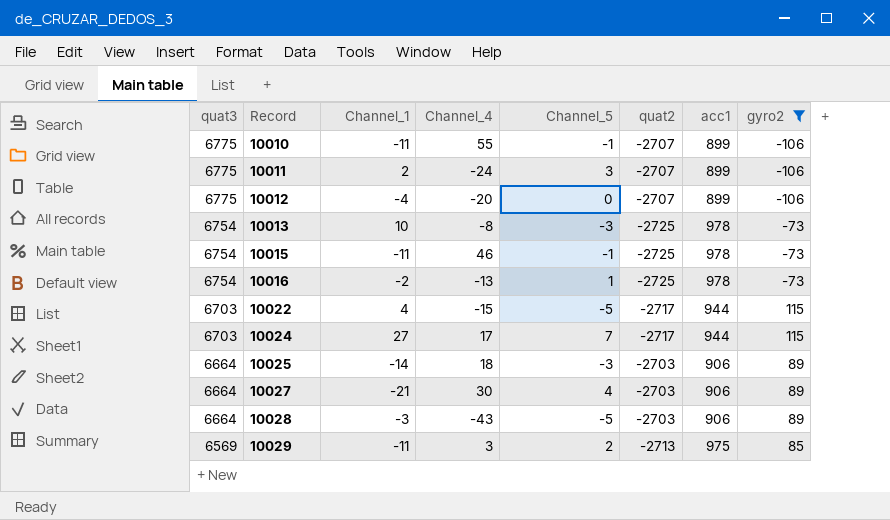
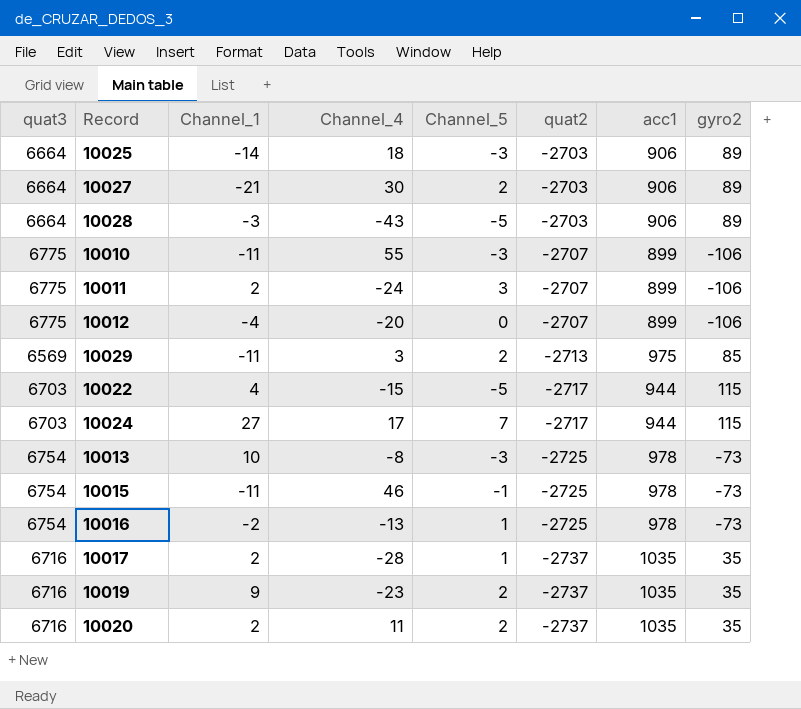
filter: gyro2 != 35 -> none
row order: quat3 descending -> quat2 descending
10027 | Channel_5: 4 -> 2
10010 | Channel_5: -1 -> -3

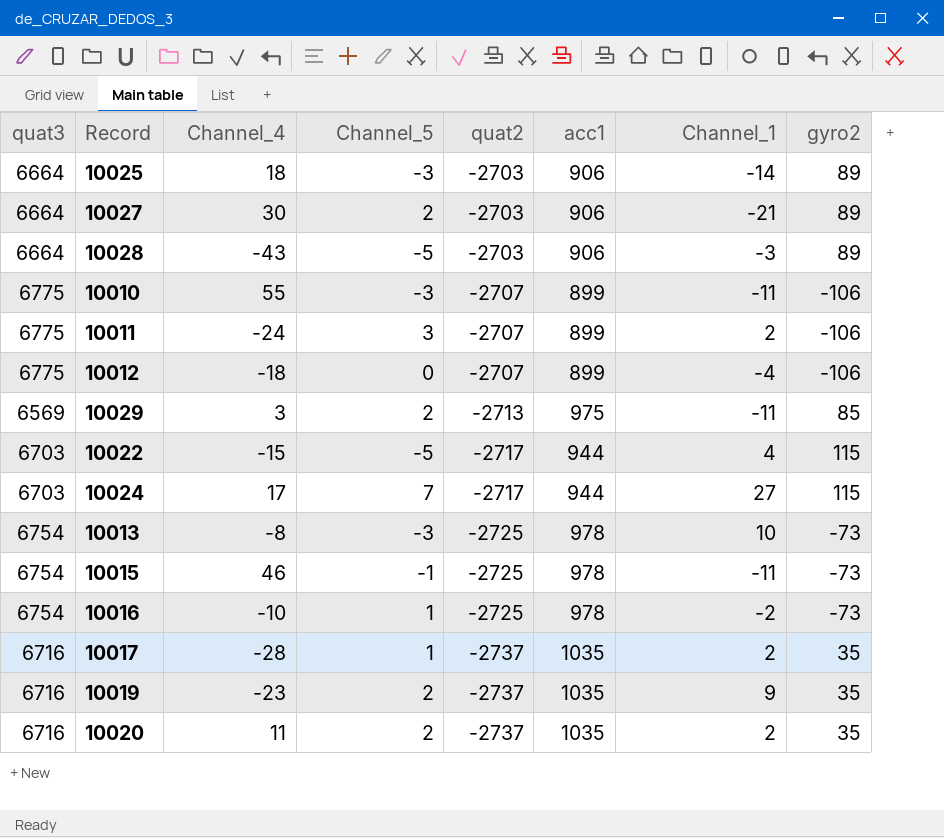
column Channel_1 | position: 3 -> 7
10012 | Channel_4: -20 -> -18
10016 | Channel_4: -13 -> -10

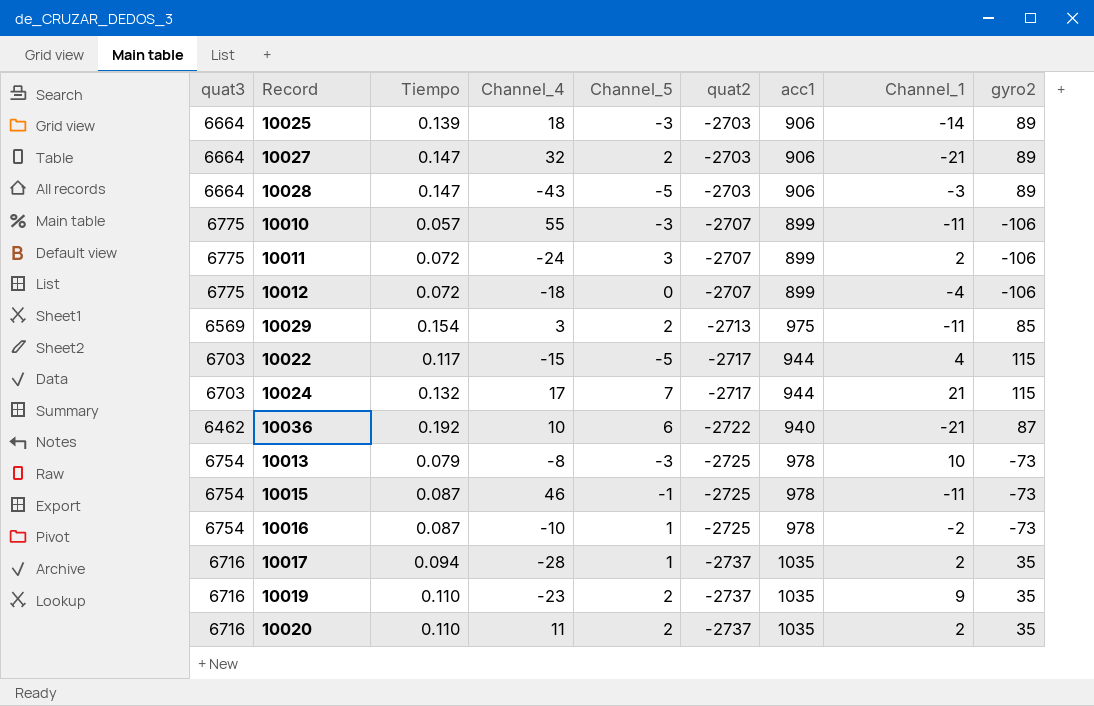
column Tiempo | position: none -> 3
10027 | Channel_4: 30 -> 32
10024 | Channel_1: 27 -> 21
row 10036: none -> 6462 | 0.192 | 10 | 6 | -2722 | 940 | -21 | 87

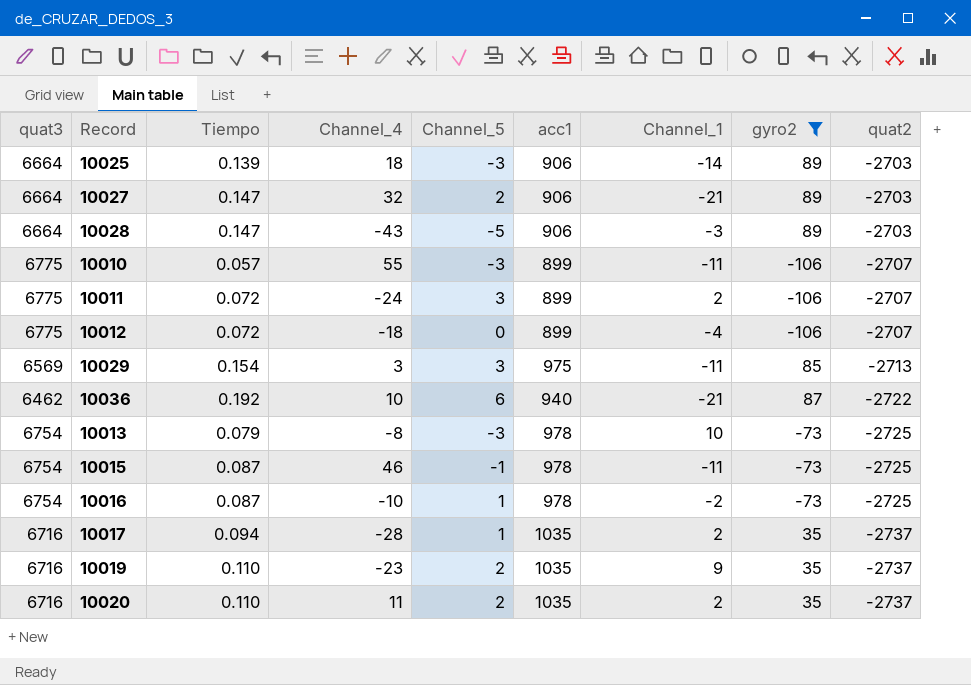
filter: none -> gyro2 != 115
column quat2 | position: 6 -> 9
10029 | Channel_5: 2 -> 3

